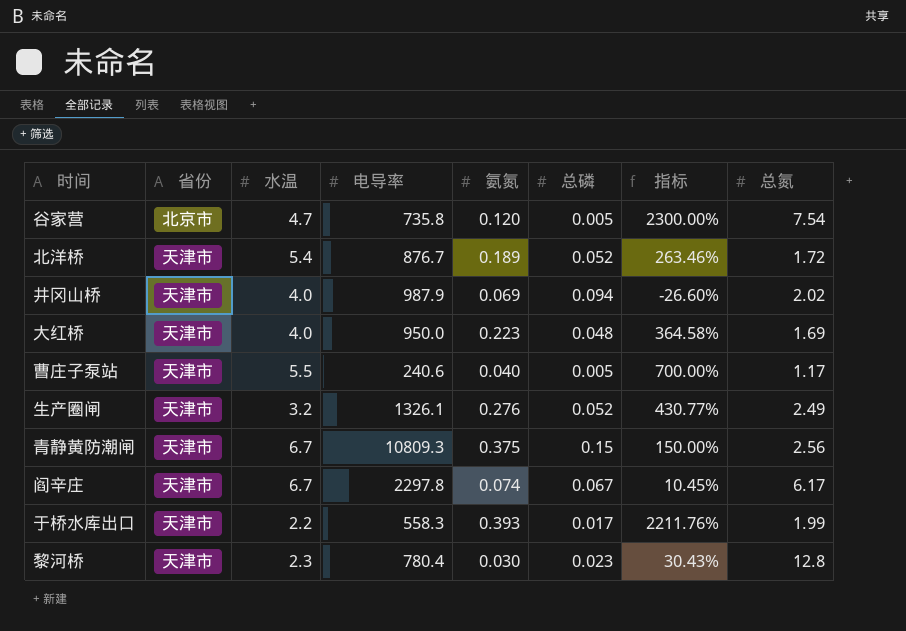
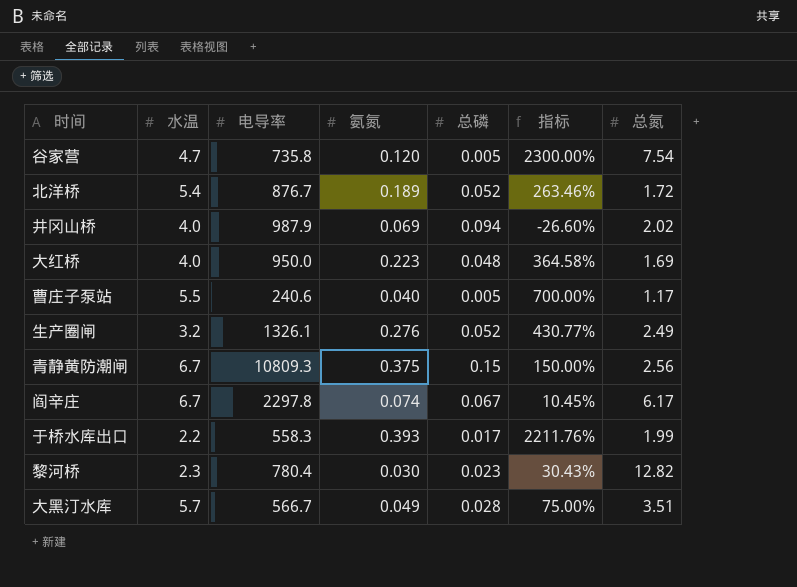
column 省份 | position: 2 -> none
黎河桥 | 总氮: 12.8 -> 12.82
row 大黑汀水库: none -> 5.7 | 566.7 | 0.049 | 0.028 | 75.00% | 3.51

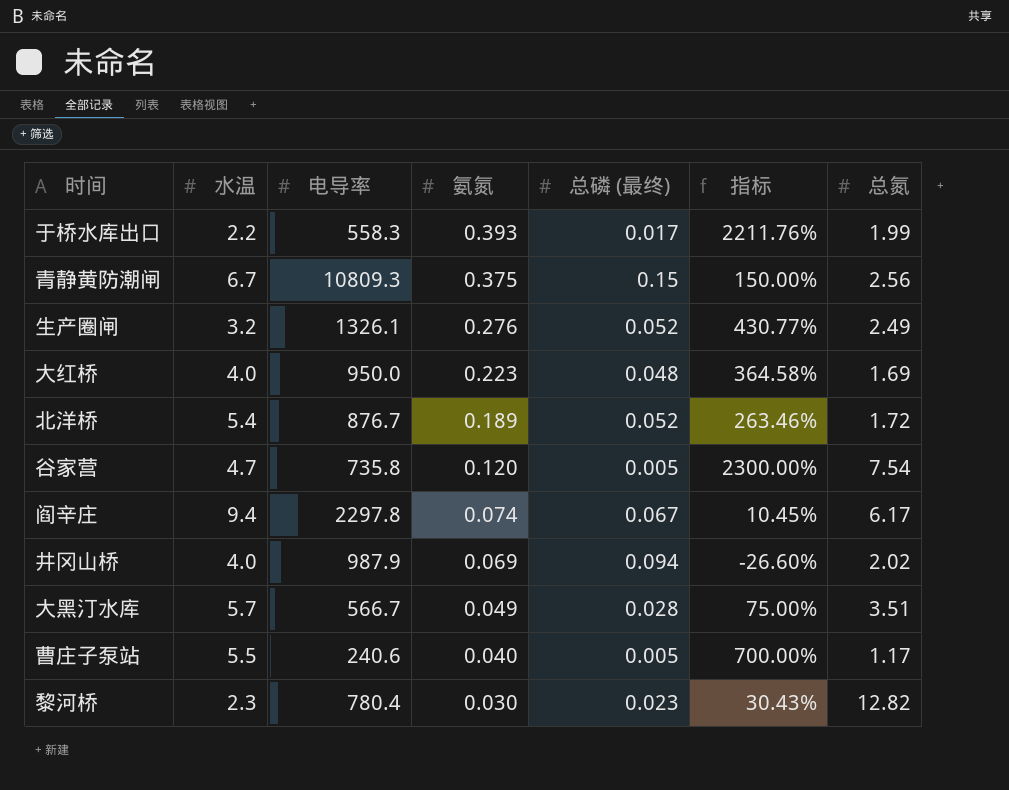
row order: none -> 氨氮 descending
column name: 总磷 -> 总磷 (最终)
阎辛庄 | 水温: 6.7 -> 9.4

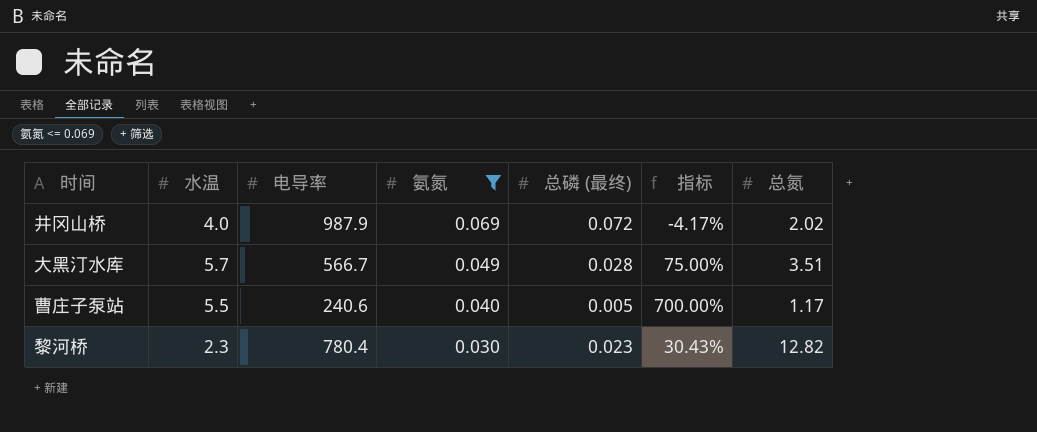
filter: none -> 氨氮 <= 0.069
井冈山桥 | 总磷 (最终): 0.094 -> 0.072
井冈山桥 | 指标: -26.60% -> -4.17%

